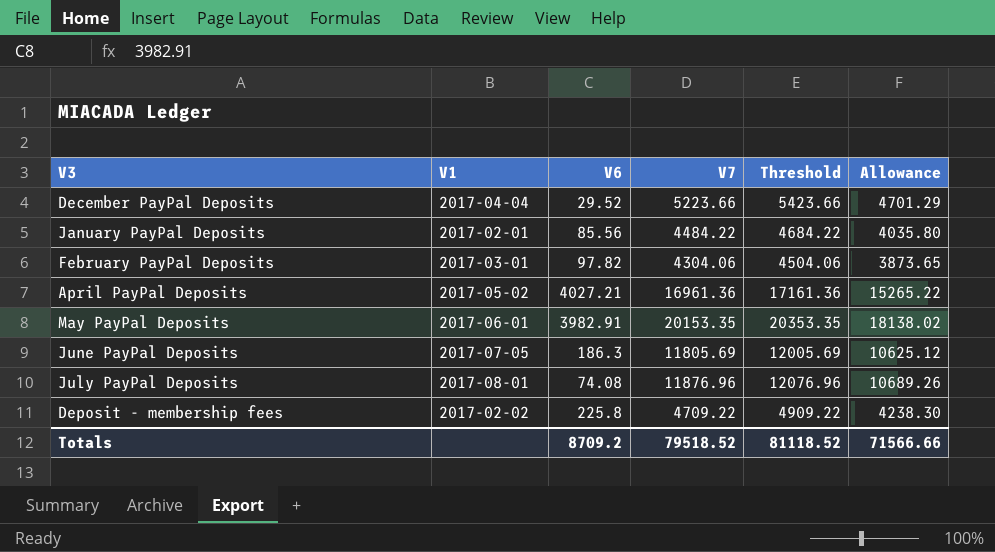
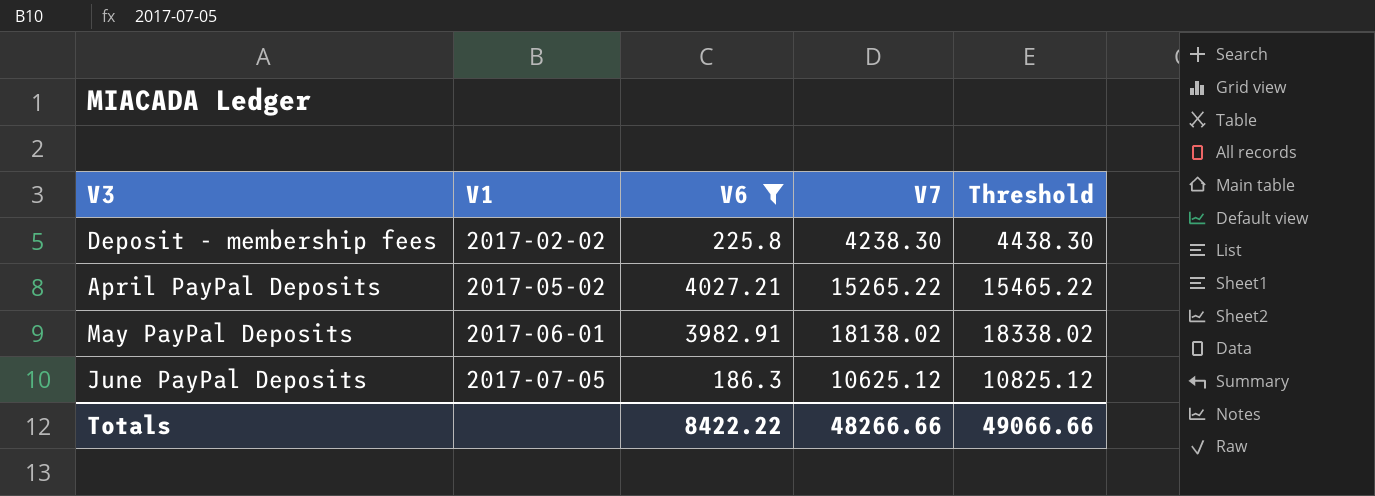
filter: none -> V6 >= 186.3
row order: none -> V1 ascending
column Allowance | formula: [V7] * 0.9 -> none
Deposit - membership fees | V7: 4709.22 -> 4238.30
Deposit - membership fees | Threshold: 4909.22 -> 4438.30
April PayPal Deposits | V7: 16961.36 -> 15265.22
April PayPal Deposits | Threshold: 17161.36 -> 15465.22
May PayPal Deposits | V7: 20153.35 -> 18138.02
May PayPal Deposits | Threshold: 20353.35 -> 18338.02
June PayPal Deposits | V7: 11805.69 -> 10625.12
June PayPal Deposits | Threshold: 12005.69 -> 10825.12
Totals | V6: 8709.2 -> 8422.22
Totals | V7: 79518.52 -> 48266.66
Totals | Threshold: 81118.52 -> 49066.66

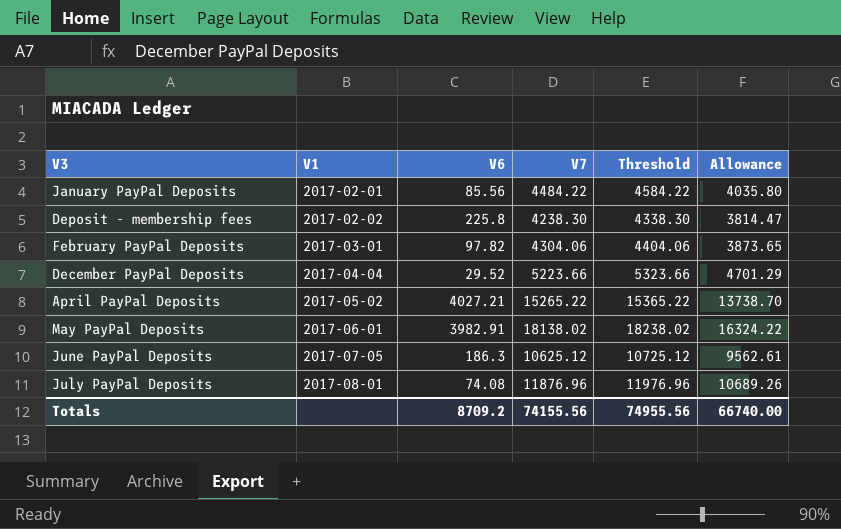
filter: V6 >= 186.3 -> none
column Threshold | formula: [V7] + 200 -> [V7] + 100
column Allowance | formula: none -> [V7] * 0.9
Totals | V6: 8422.22 -> 8709.2
Totals | V7: 48266.66 -> 74155.56
Totals | Threshold: 49066.66 -> 74955.56

